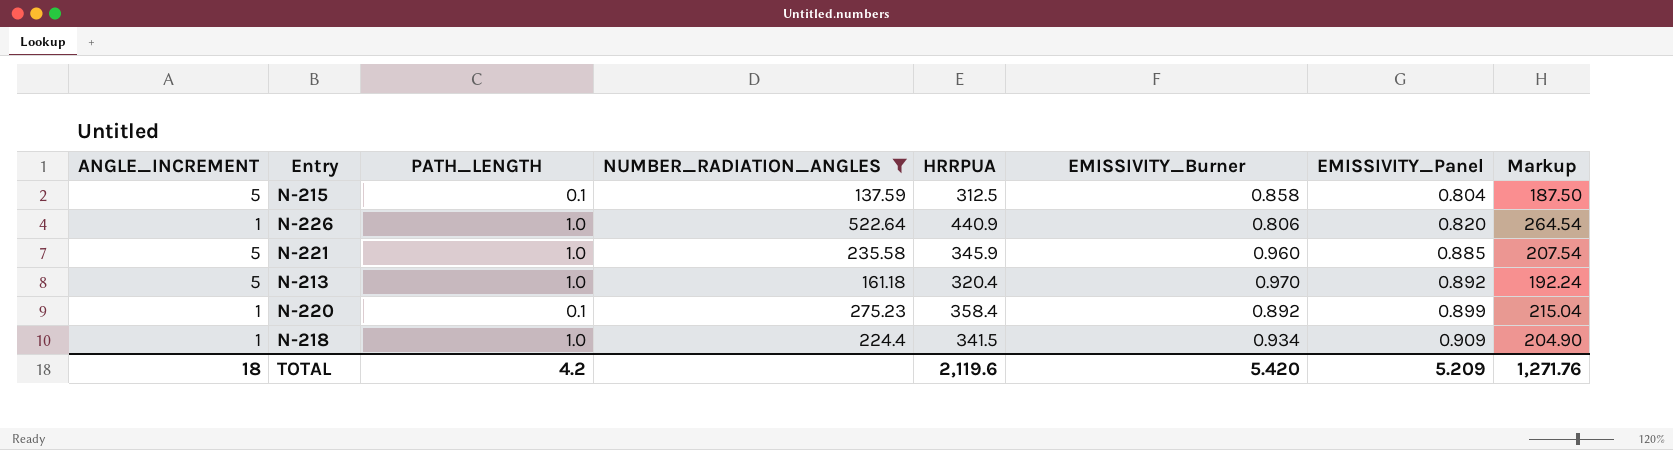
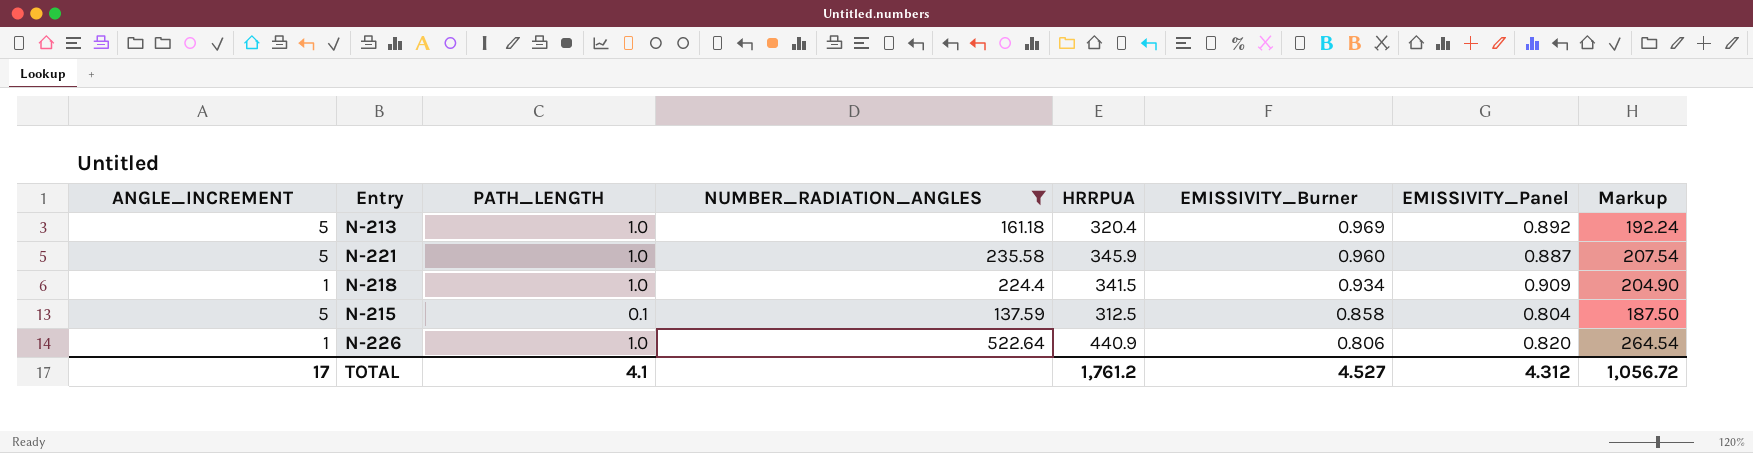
row order: EMISSIVITY_Panel ascending -> EMISSIVITY_Burner descending
row N-220: 1 | 0.1 | 275.23 | 358.4 | 0.892 | 0.899 | 215.04 -> none
N-213 | EMISSIVITY_Burner: 0.970 -> 0.969
N-221 | EMISSIVITY_Panel: 0.885 -> 0.887
TOTAL | ANGLE_INCREMENT: 18 -> 17
TOTAL | PATH_LENGTH: 4.2 -> 4.1
TOTAL | HRRPUA: 2,119.6 -> 1,761.2
TOTAL | EMISSIVITY_Burner: 5.420 -> 4.527
TOTAL | EMISSIVITY_Panel: 5.209 -> 4.312
TOTAL | Markup: 1,271.76 -> 1,056.72

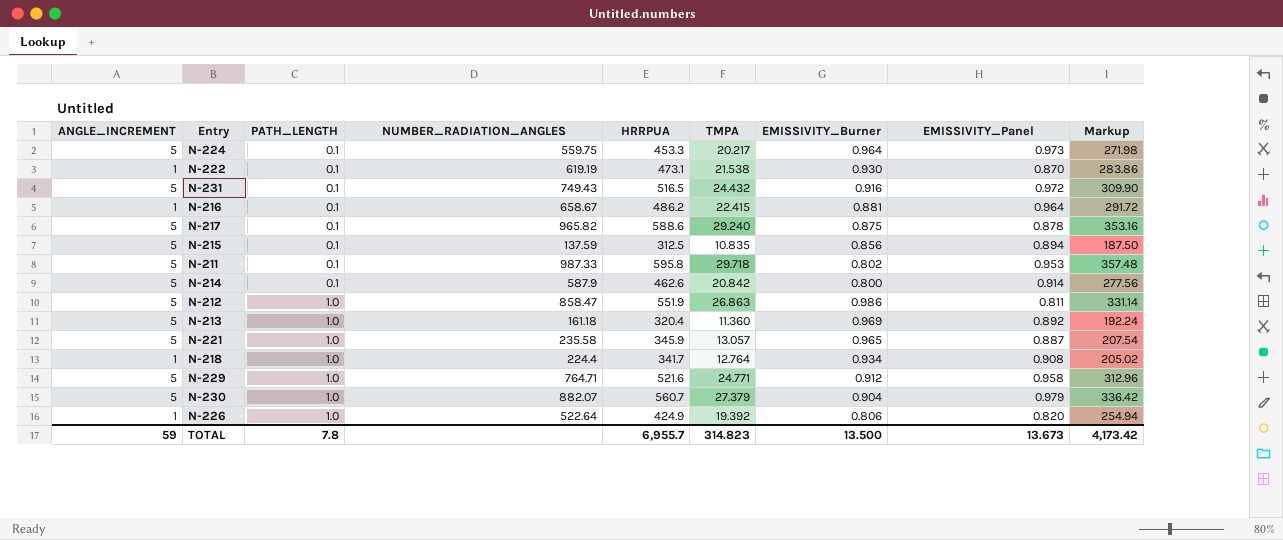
filter: NUMBER_RADIATION_ANGLES <= 522.64 -> none
row order: EMISSIVITY_Burner descending -> PATH_LENGTH ascending
column TMPA | position: none -> 6
N-215 | EMISSIVITY_Burner: 0.858 -> 0.856
N-215 | EMISSIVITY_Panel: 0.804 -> 0.894
N-221 | EMISSIVITY_Burner: 0.960 -> 0.965
N-218 | HRRPUA: 341.5 -> 341.7
N-218 | EMISSIVITY_Panel: 0.909 -> 0.908
N-218 | Markup: 204.90 -> 205.02
N-226 | HRRPUA: 440.9 -> 424.9
N-226 | Markup: 264.54 -> 254.94
TOTAL | ANGLE_INCREMENT: 17 -> 59
TOTAL | PATH_LENGTH: 4.1 -> 7.8
TOTAL | HRRPUA: 1,761.2 -> 6,955.7
TOTAL | EMISSIVITY_Burner: 4.527 -> 13.500
TOTAL | EMISSIVITY_Panel: 4.312 -> 13.673
TOTAL | Markup: 1,056.72 -> 4,173.42

